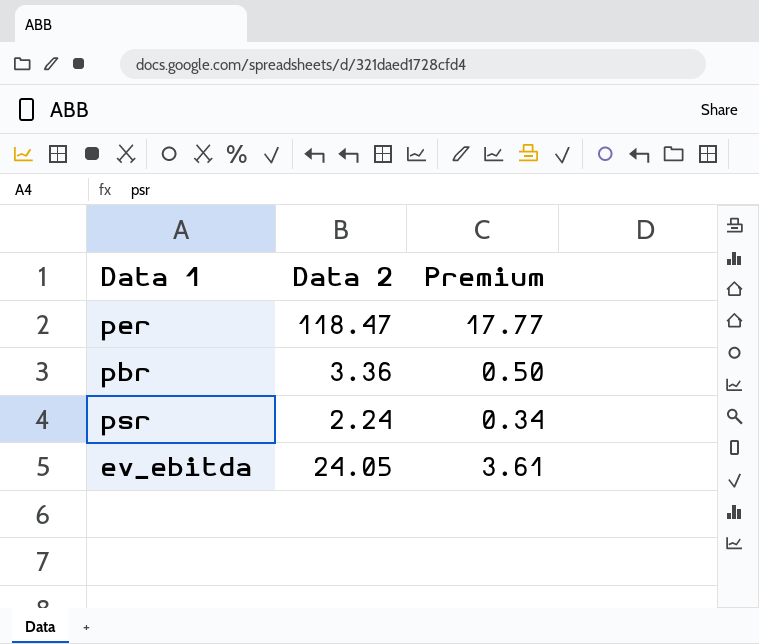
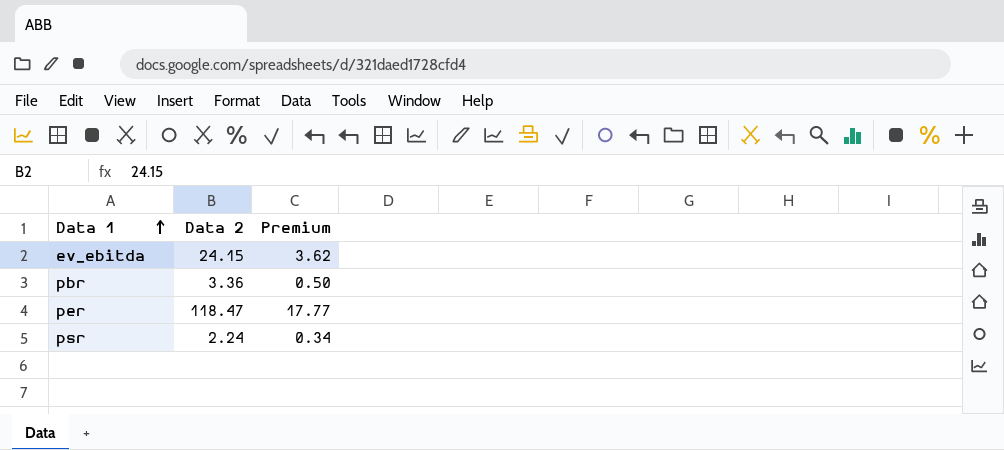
row order: none -> Data 1 ascending
ev_ebitda | Data 2: 24.05 -> 24.15
ev_ebitda | Premium: 3.61 -> 3.62

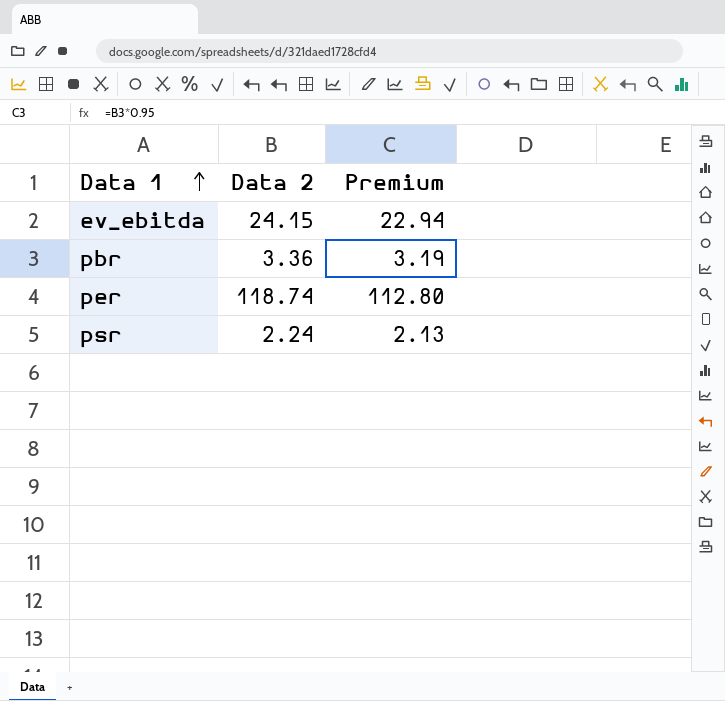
column Premium | formula: [Data 2] * 0.15 -> [Data 2] * 0.95
per | Data 2: 118.47 -> 118.74

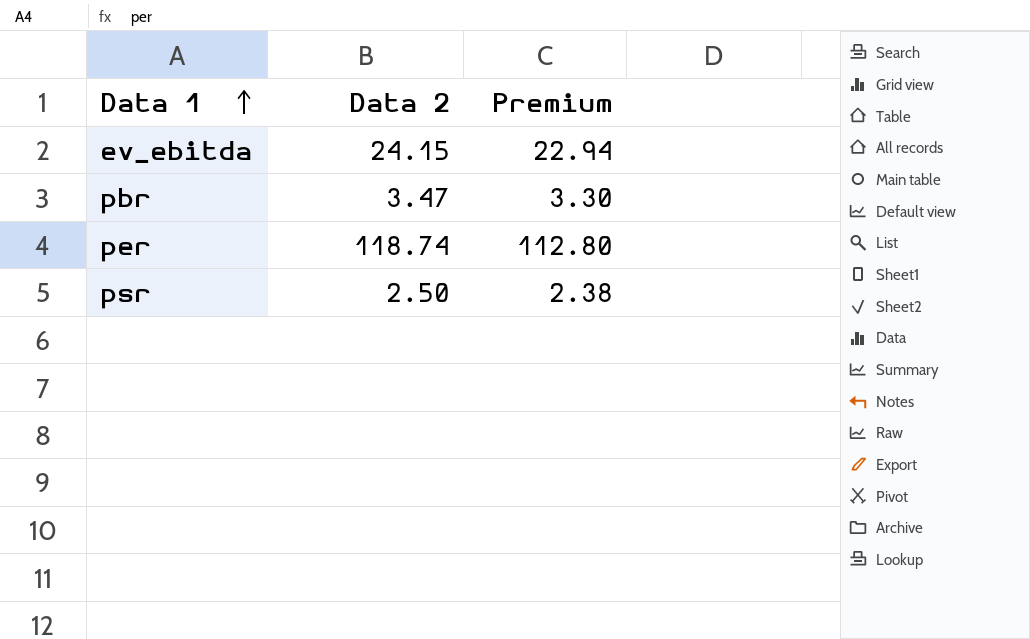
pbr | Data 2: 3.36 -> 3.47
pbr | Premium: 3.19 -> 3.30
psr | Data 2: 2.24 -> 2.50
psr | Premium: 2.13 -> 2.38

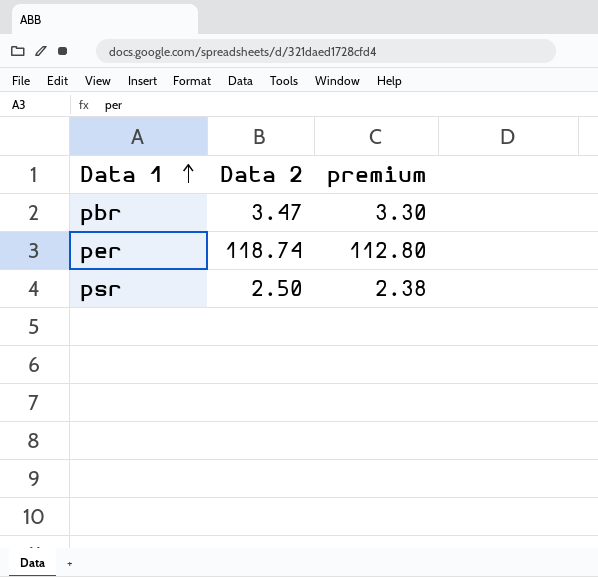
column name: Premium -> premium
row ev_ebitda: 24.15 | 22.94 -> none

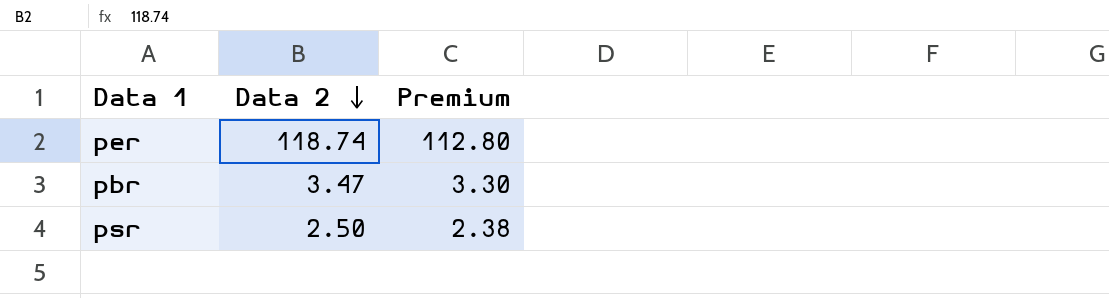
row order: Data 1 ascending -> Data 2 descending
column name: premium -> Premium

